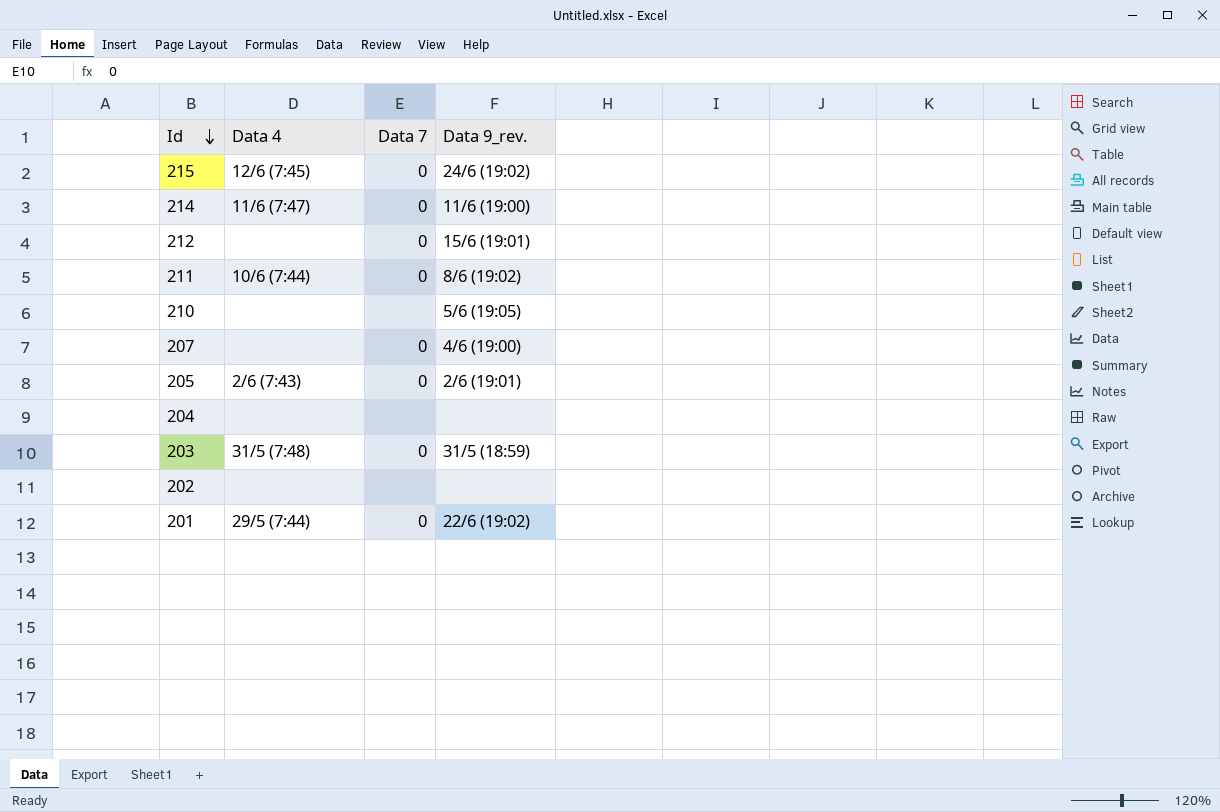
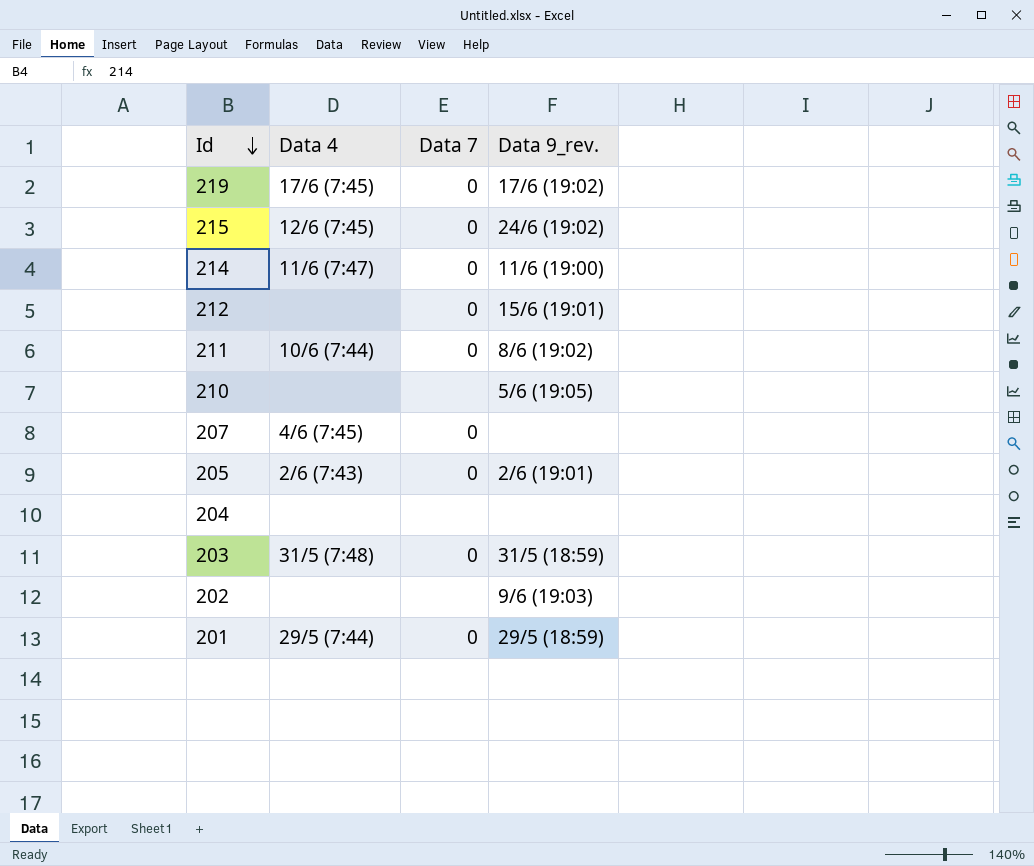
row 219: none -> 17/6 (7:45) | 0 | 17/6 (19:02)
207 | Data 4: none -> 4/6 (7:45)
207 | Data 9_rev.: 4/6 (19:00) -> none
202 | Data 9_rev.: none -> 9/6 (19:03)
201 | Data 9_rev.: 22/6 (19:02) -> 29/5 (18:59)

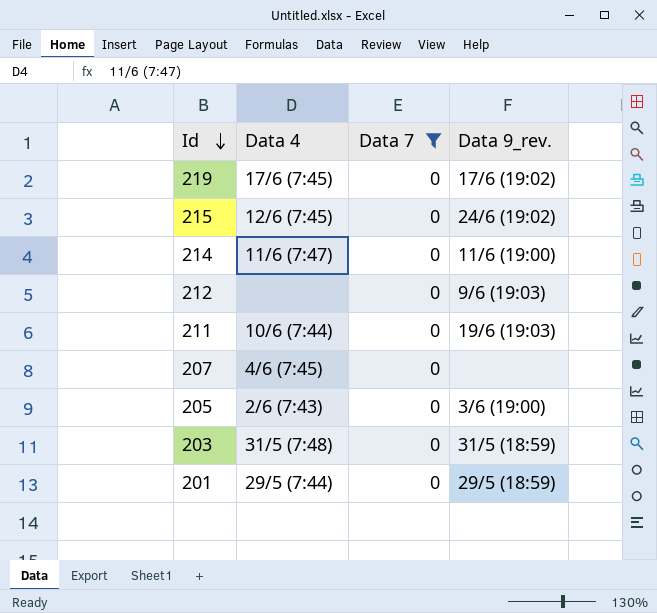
filter: none -> Data 7 = 0
212 | Data 9_rev.: 15/6 (19:01) -> 9/6 (19:03)
211 | Data 9_rev.: 8/6 (19:02) -> 19/6 (19:03)
205 | Data 9_rev.: 2/6 (19:01) -> 3/6 (19:00)

